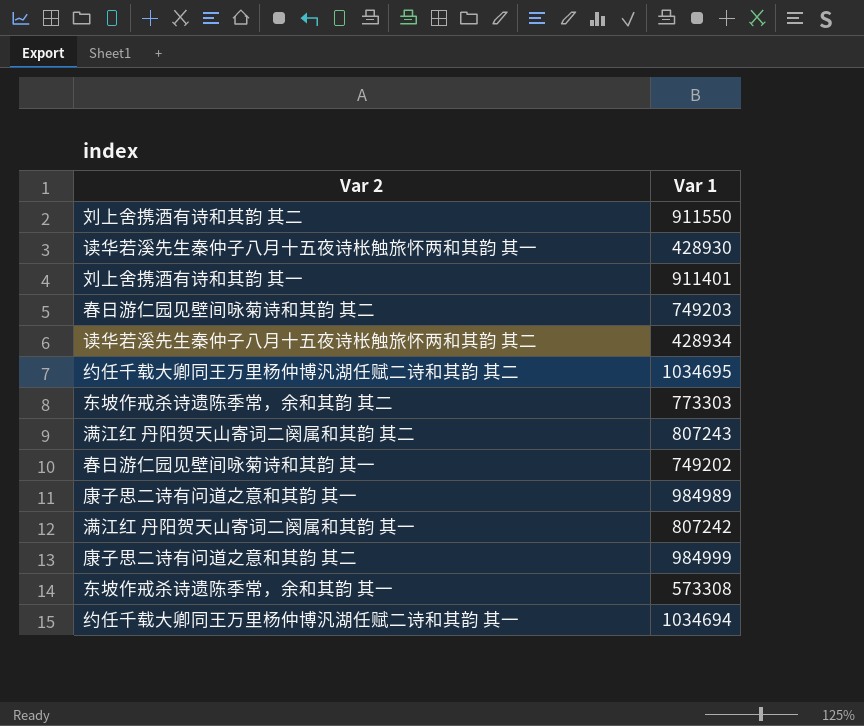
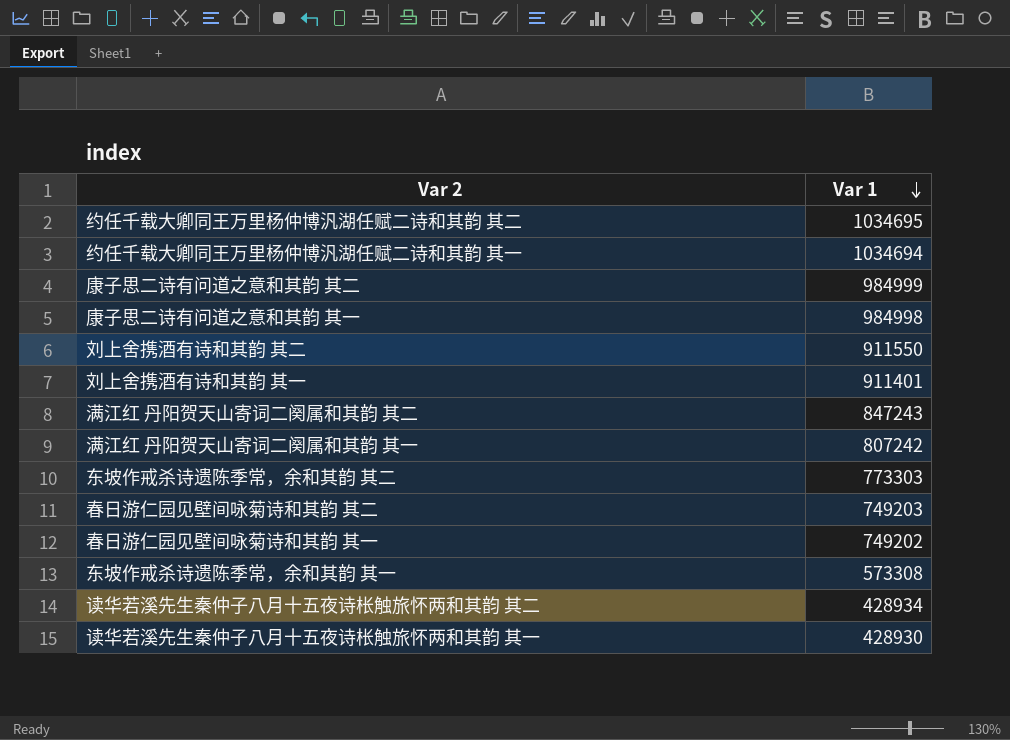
row order: none -> Var 1 descending
康子思二诗有问道之意和其韵 其一 | Var 1: 984989 -> 984998
满江红 丹阳贺天山寄词二阕属和其韵 其二 | Var 1: 807243 -> 847243

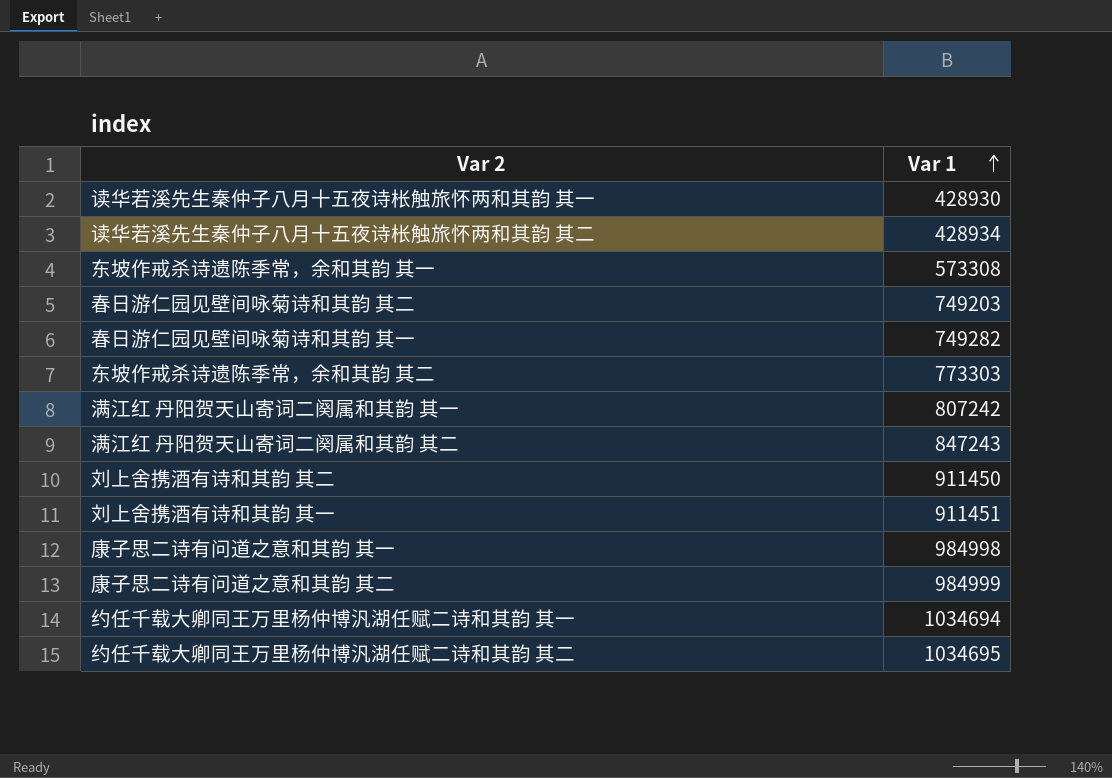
row order: Var 1 descending -> Var 1 ascending
春日游仁园见壁间咏菊诗和其韵 其一 | Var 1: 749202 -> 749282
刘上舍携酒有诗和其韵 其二 | Var 1: 911550 -> 911450
刘上舍携酒有诗和其韵 其一 | Var 1: 911401 -> 911451

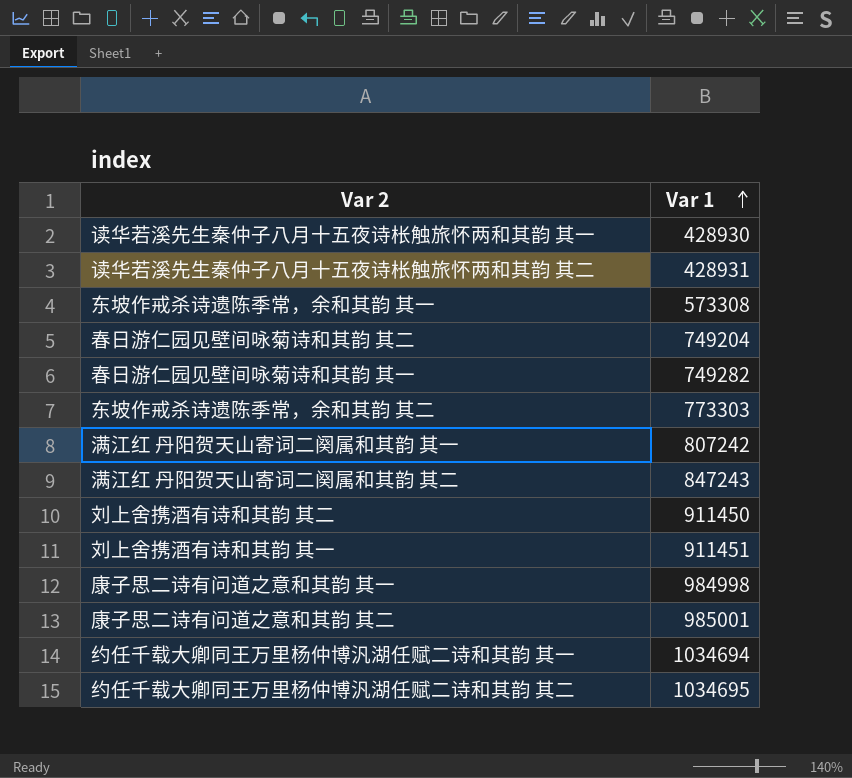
读华若溪先生秦仲子八月十五夜诗枨触旅怀两和其韵 其二 | Var 1: 428934 -> 428931
春日游仁园见壁间咏菊诗和其韵 其二 | Var 1: 749203 -> 749204
康子思二诗有问道之意和其韵 其二 | Var 1: 984999 -> 985001

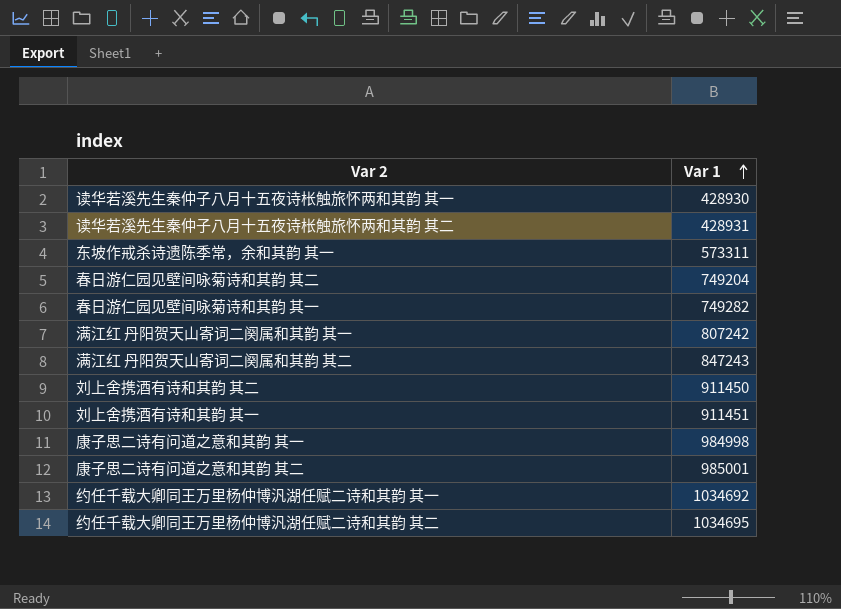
row 东坡作戒杀诗遗陈季常，余和其韵 其二: 773303 -> none
东坡作戒杀诗遗陈季常，余和其韵 其一 | Var 1: 573308 -> 573311
约任千载大卿同王万里杨仲博汎湖任赋二诗和其韵 其一 | Var 1: 1034694 -> 1034692

